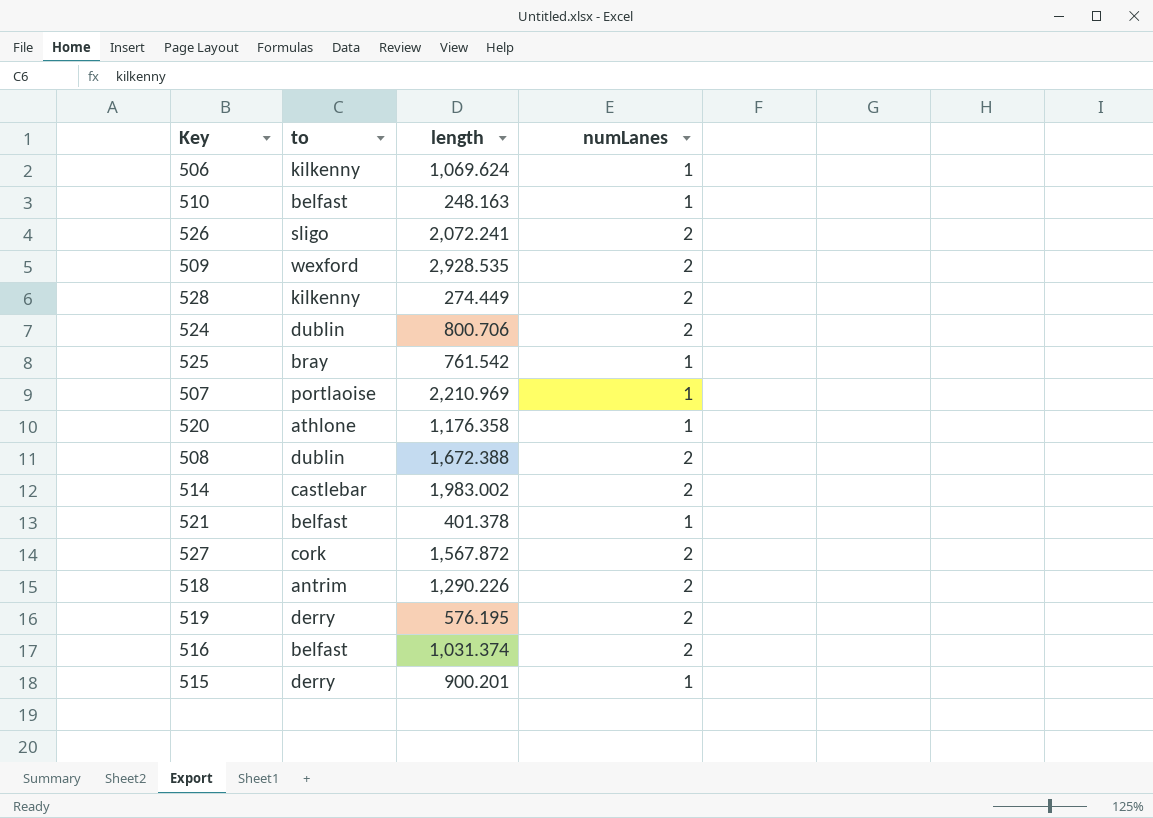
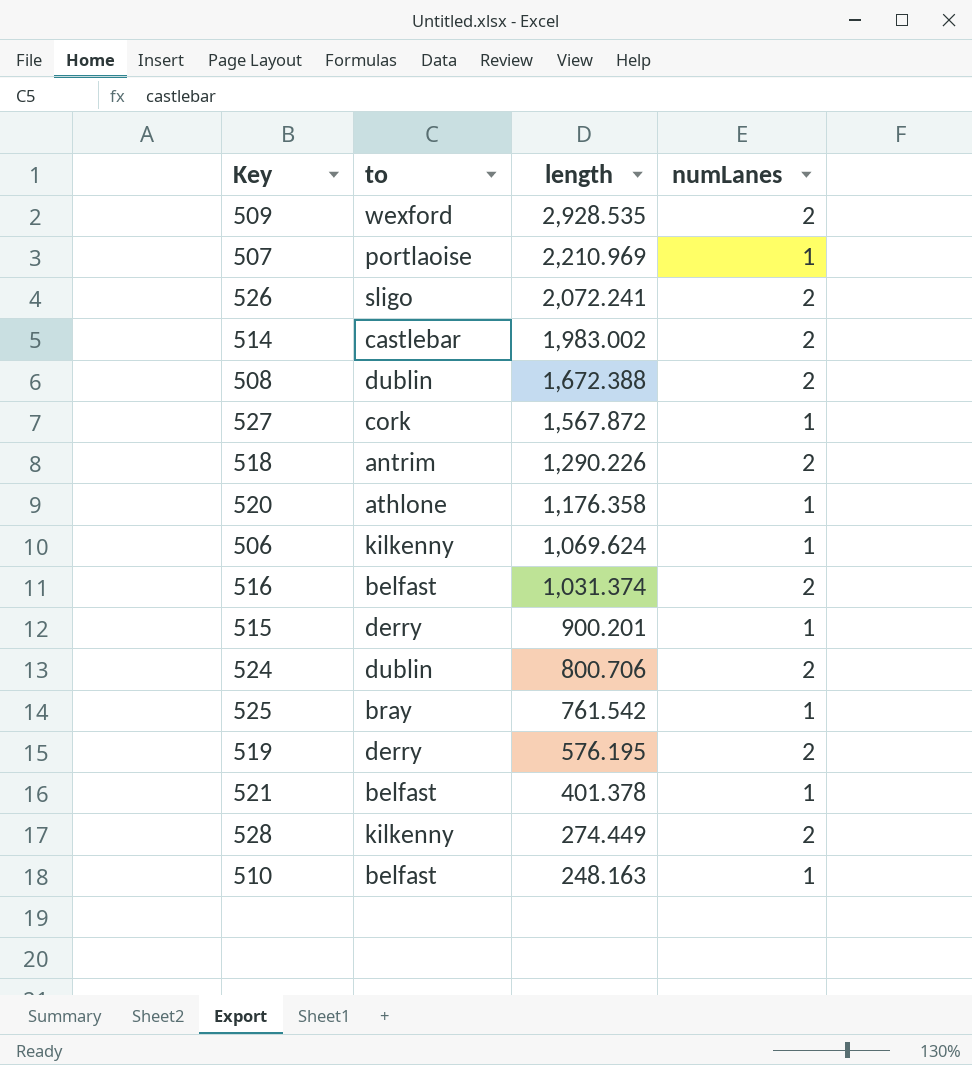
row order: none -> length descending
527 | numLanes: 2 -> 1

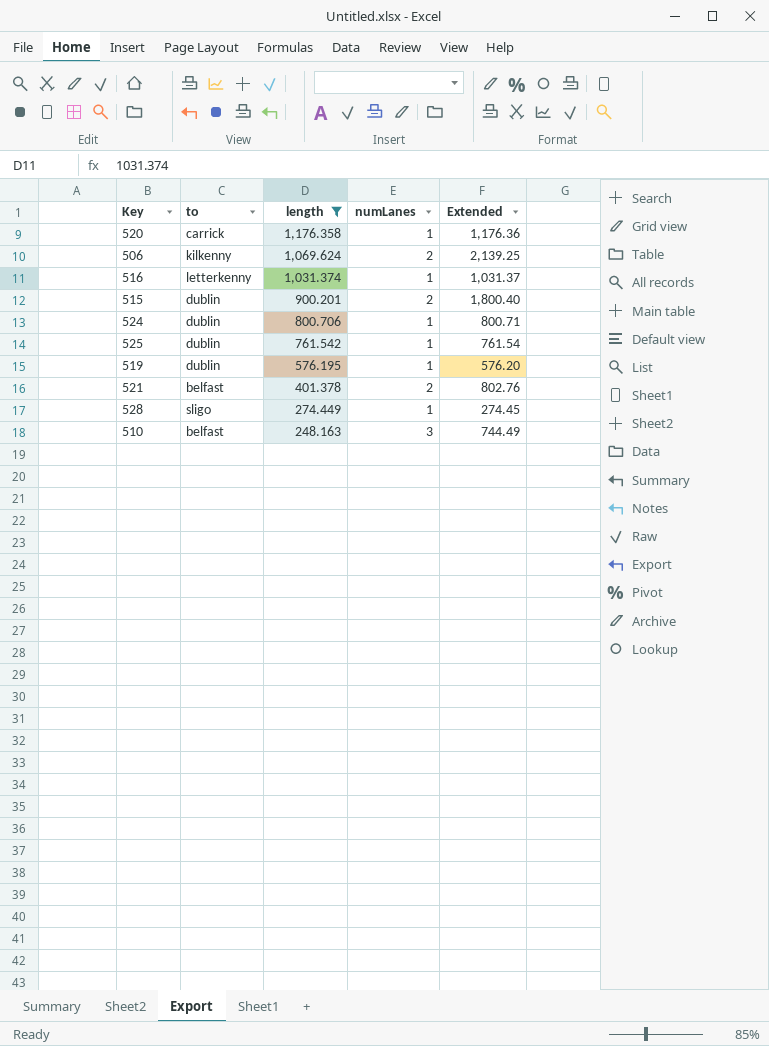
filter: none -> length <= 1,176.358
column Extended | formula: none -> [length] * [numLanes]
520 | to: athlone -> carrick
506 | numLanes: 1 -> 2
516 | to: belfast -> letterkenny
516 | numLanes: 2 -> 1
515 | to: derry -> dublin
515 | numLanes: 1 -> 2
524 | numLanes: 2 -> 1
525 | to: bray -> dublin
519 | to: derry -> dublin
519 | numLanes: 2 -> 1
521 | numLanes: 1 -> 2
528 | to: kilkenny -> sligo
528 | numLanes: 2 -> 1
510 | numLanes: 1 -> 3

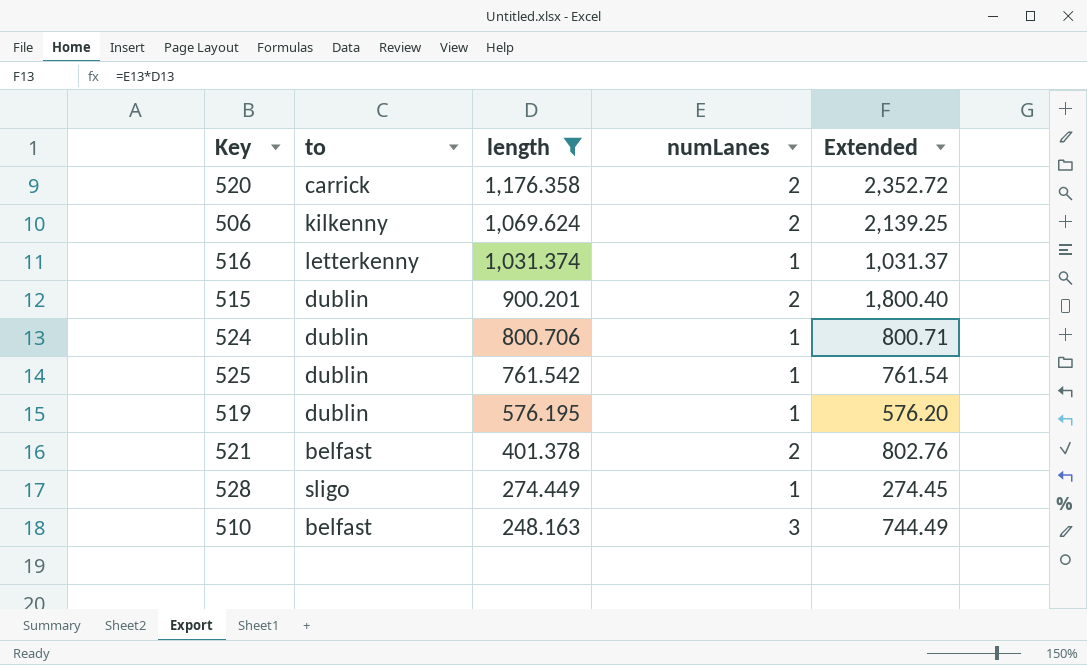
520 | numLanes: 1 -> 2
520 | Extended: 1,176.36 -> 2,352.72

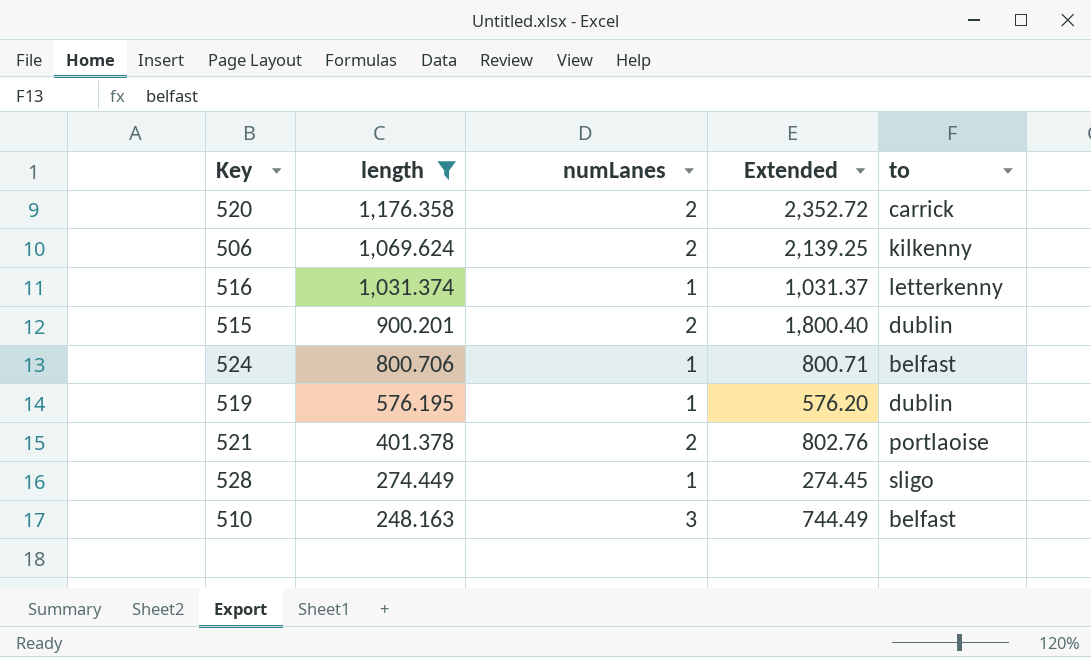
column to | position: 2 -> 5
row 525: dublin | 761.542 | 1 | 761.54 -> none
524 | to: dublin -> belfast
521 | to: belfast -> portlaoise

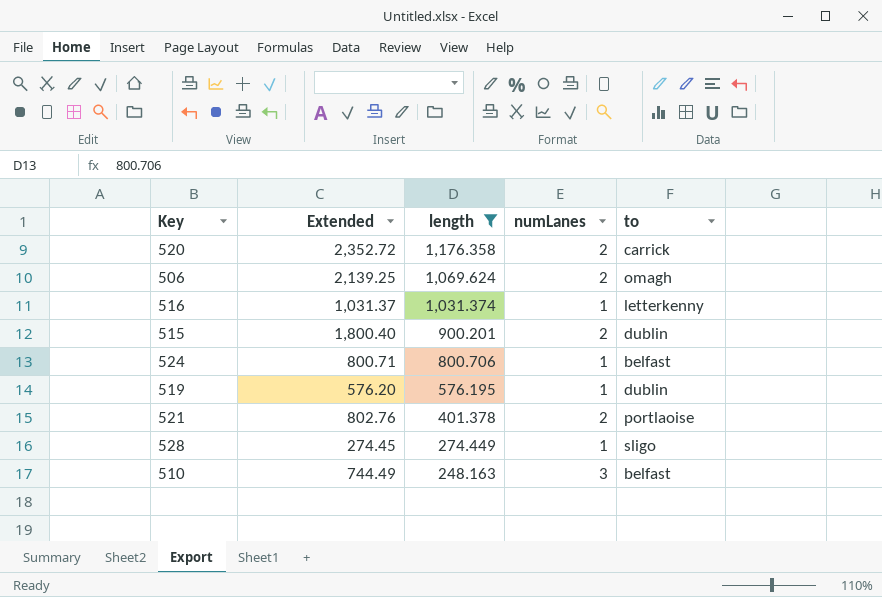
column Extended | position: 4 -> 2
506 | to: kilkenny -> omagh

